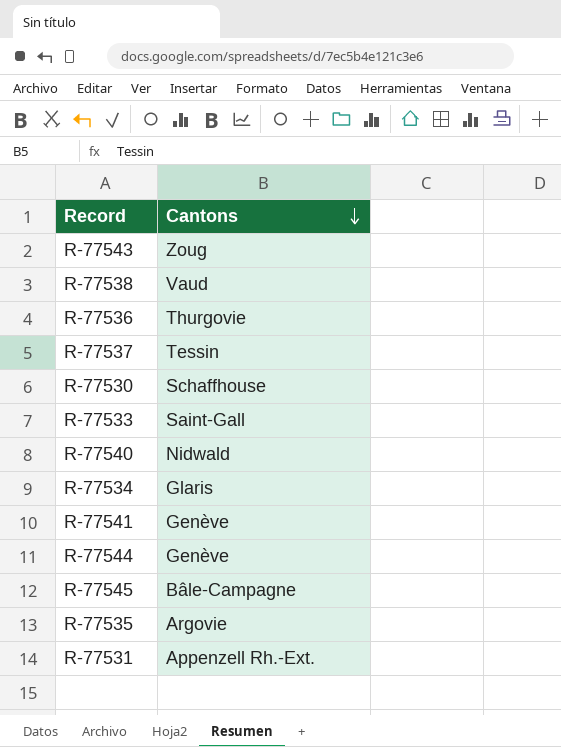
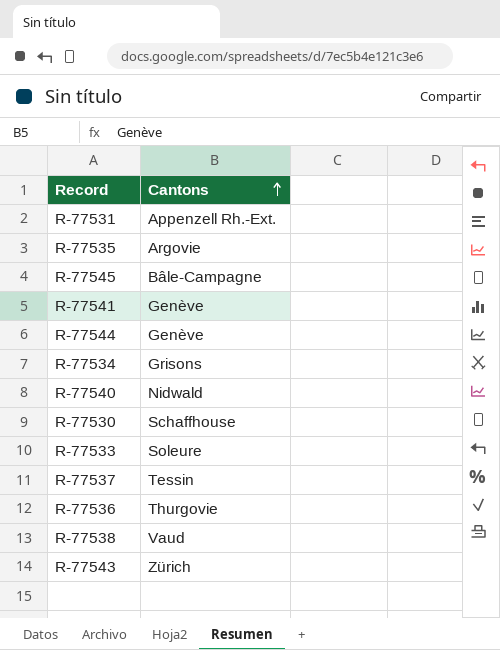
row order: Cantons descending -> Cantons ascending
R-77534 | Cantons: Glaris -> Grisons
R-77533 | Cantons: Saint-Gall -> Soleure
R-77543 | Cantons: Zoug -> Zürich

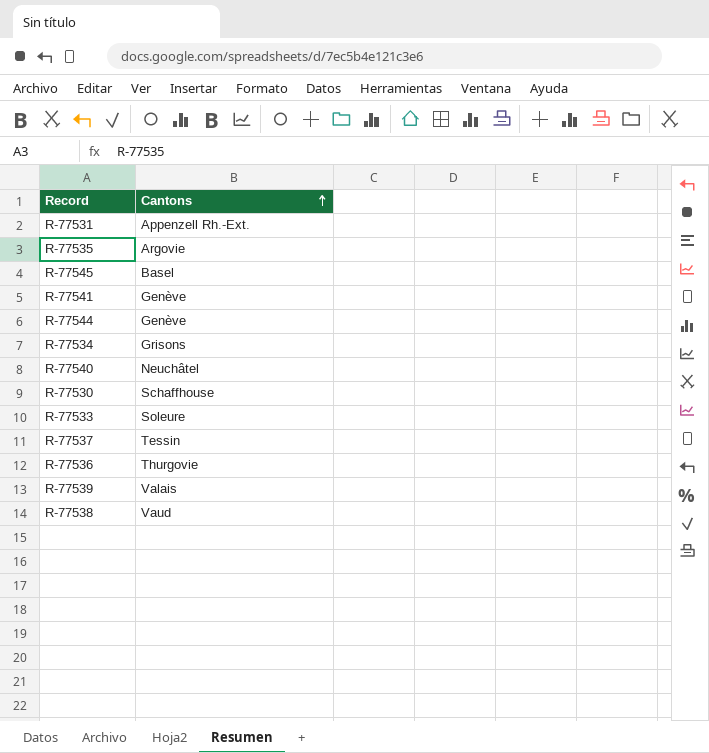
row R-77543: Zürich -> none
R-77545 | Cantons: Bâle-Campagne -> Basel
R-77540 | Cantons: Nidwald -> Neuchâtel
row R-77539: none -> Valais

